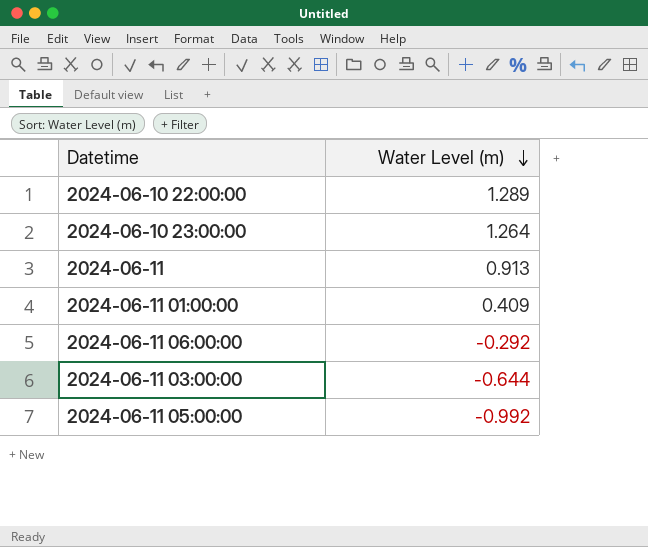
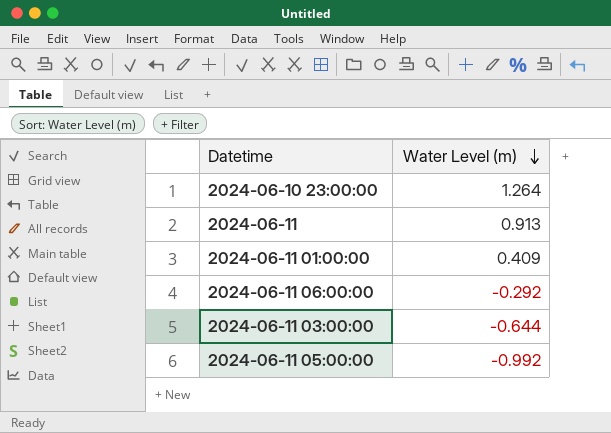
row 2024-06-10 22:00:00: 1.289 -> none

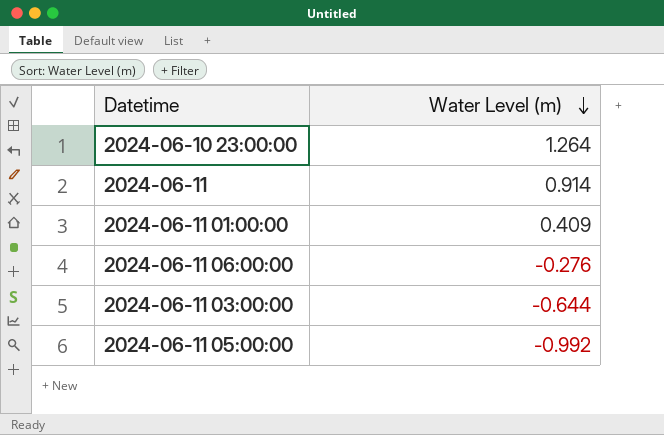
2024-06-11 | Water Level (m): 0.913 -> 0.914
2024-06-11 06:00:00 | Water Level (m): -0.292 -> -0.276

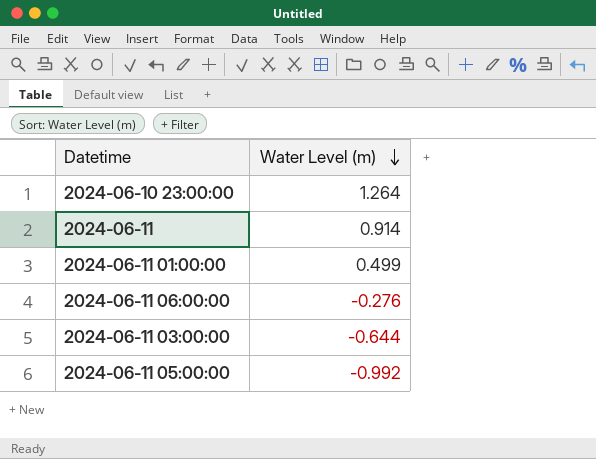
2024-06-11 01:00:00 | Water Level (m): 0.409 -> 0.499

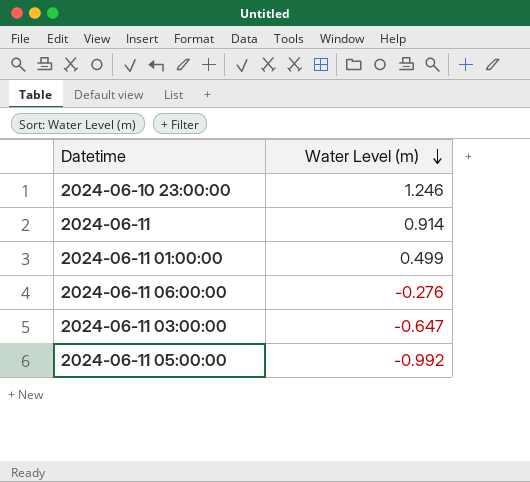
2024-06-10 23:00:00 | Water Level (m): 1.264 -> 1.246
2024-06-11 03:00:00 | Water Level (m): -0.644 -> -0.647

